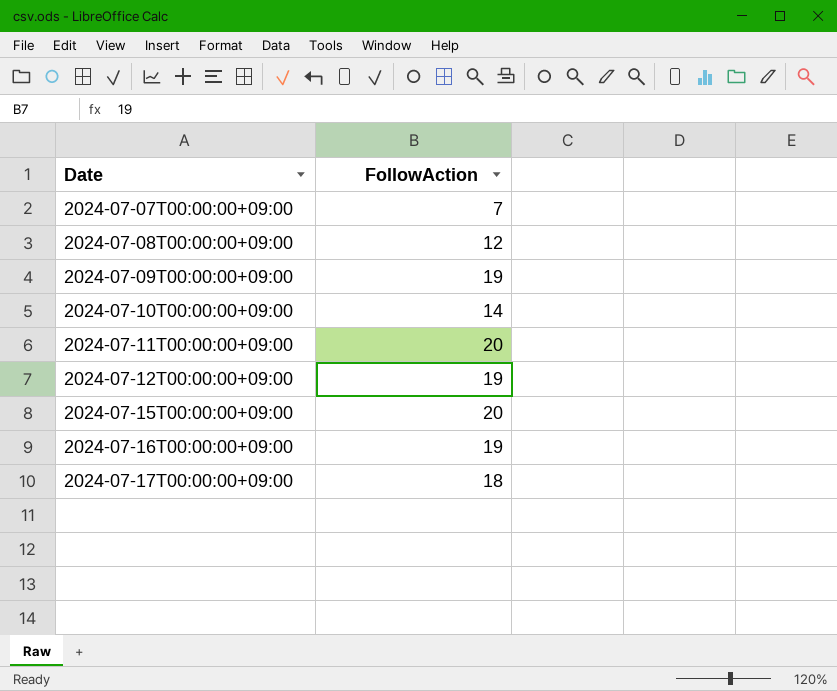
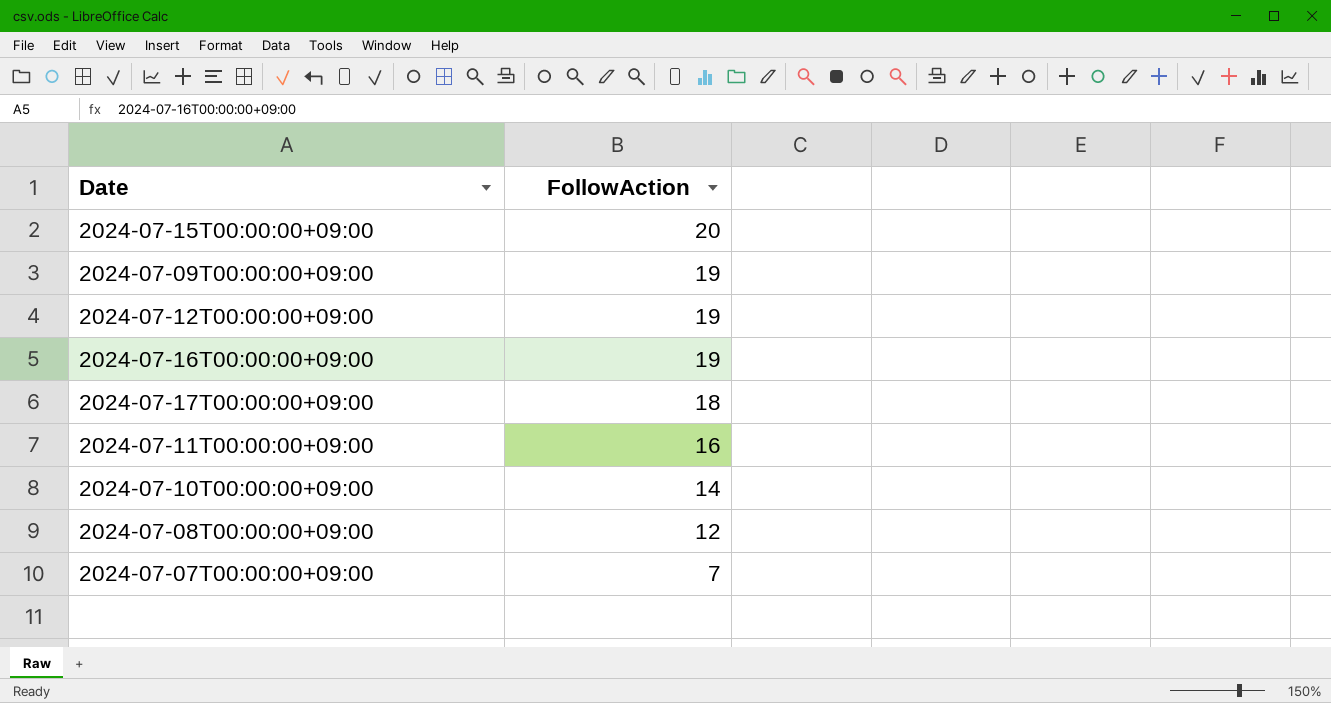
row order: Date ascending -> FollowAction descending
2024-07-11T00:00:00+09:00 | FollowAction: 20 -> 16

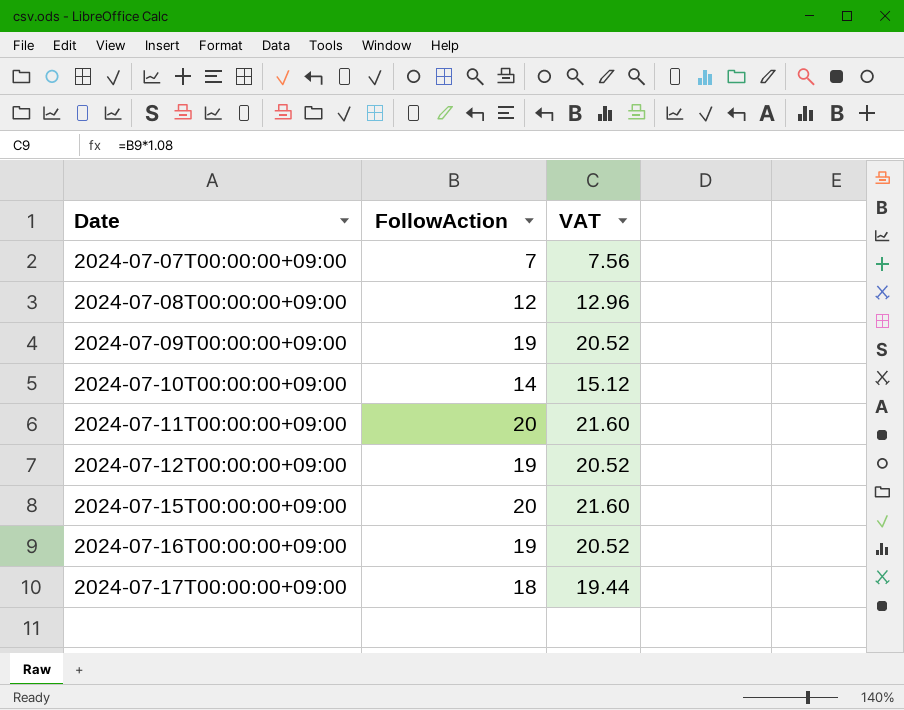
row order: FollowAction descending -> Date ascending
column VAT | formula: none -> [FollowAction] * 1.08
2024-07-11T00:00:00+09:00 | FollowAction: 16 -> 20

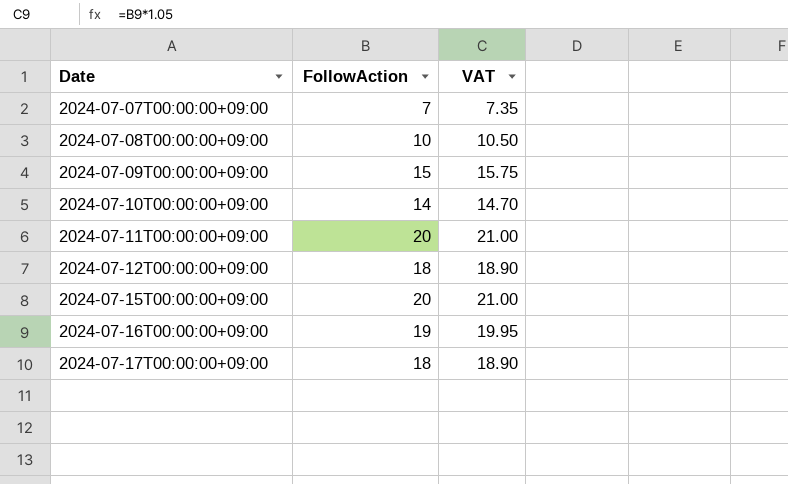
column VAT | formula: [FollowAction] * 1.08 -> [FollowAction] * 1.05
2024-07-08T00:00:00+09:00 | FollowAction: 12 -> 10
2024-07-09T00:00:00+09:00 | FollowAction: 19 -> 15
2024-07-12T00:00:00+09:00 | FollowAction: 19 -> 18

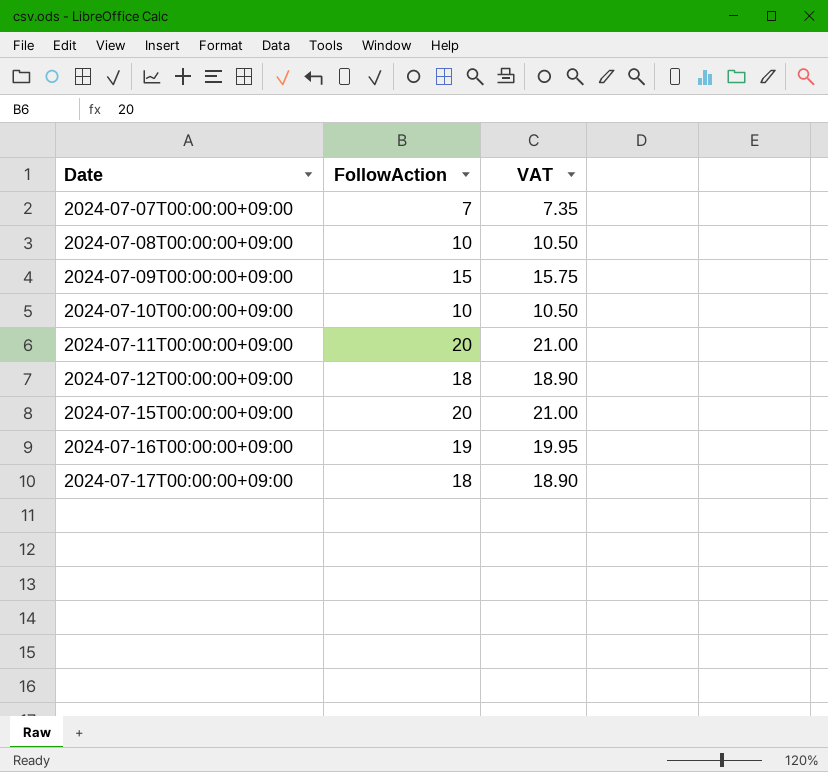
2024-07-10T00:00:00+09:00 | FollowAction: 14 -> 10
2024-07-10T00:00:00+09:00 | VAT: 14.70 -> 10.50

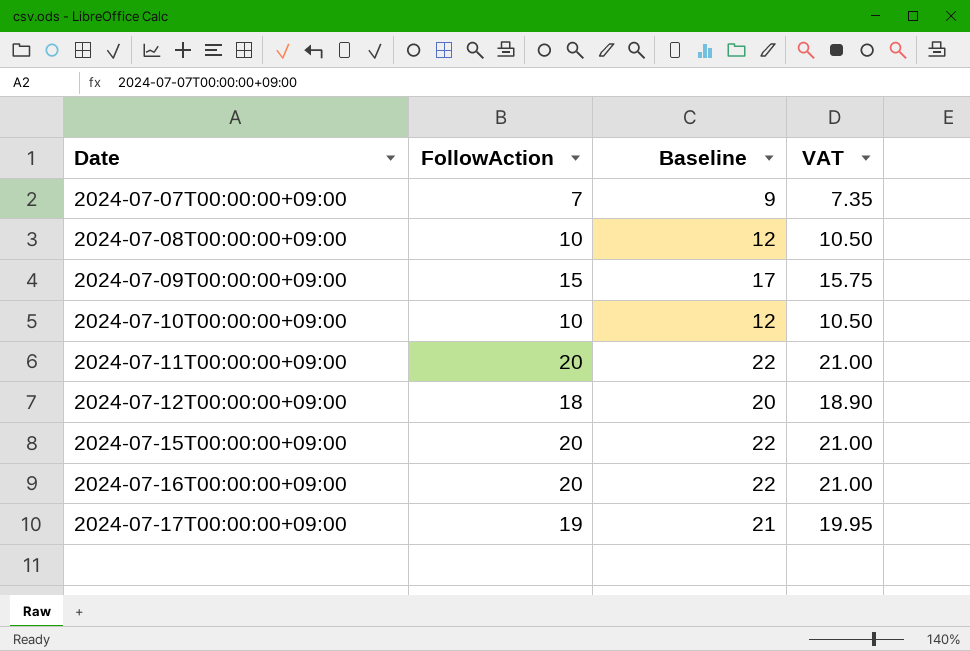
column Baseline | formula: none -> [FollowAction] + 2
2024-07-16T00:00:00+09:00 | FollowAction: 19 -> 20
2024-07-16T00:00:00+09:00 | VAT: 19.95 -> 21.00
2024-07-17T00:00:00+09:00 | FollowAction: 18 -> 19
2024-07-17T00:00:00+09:00 | VAT: 18.90 -> 19.95

